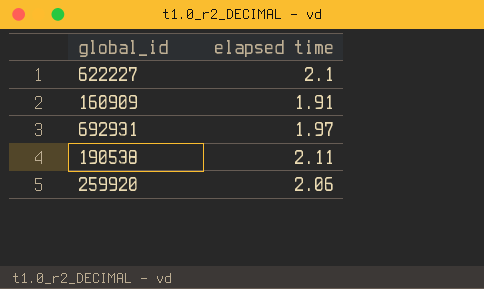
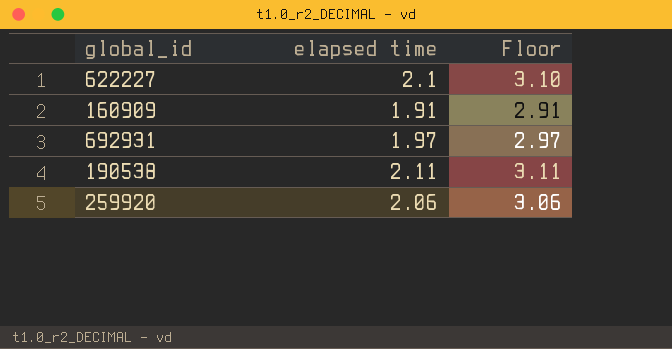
column Floor | formula: none -> [elapsed time] + 1

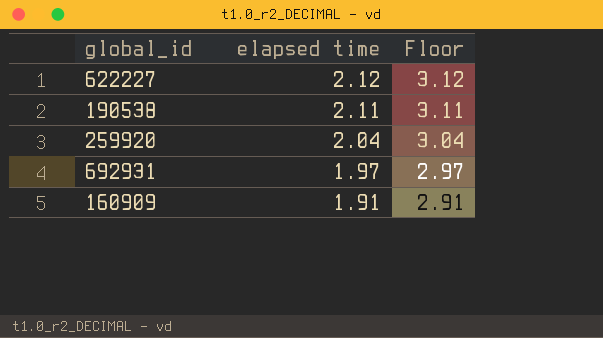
row order: none -> elapsed time descending
622227 | elapsed time: 2.1 -> 2.12
622227 | Floor: 3.10 -> 3.12
259920 | elapsed time: 2.06 -> 2.04
259920 | Floor: 3.06 -> 3.04

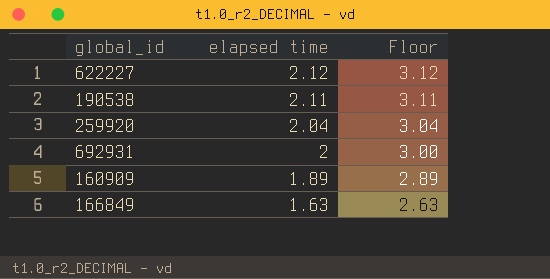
692931 | elapsed time: 1.97 -> 2
692931 | Floor: 2.97 -> 3.00
160909 | elapsed time: 1.91 -> 1.89
160909 | Floor: 2.91 -> 2.89
row 166849: none -> 1.63 | 2.63

